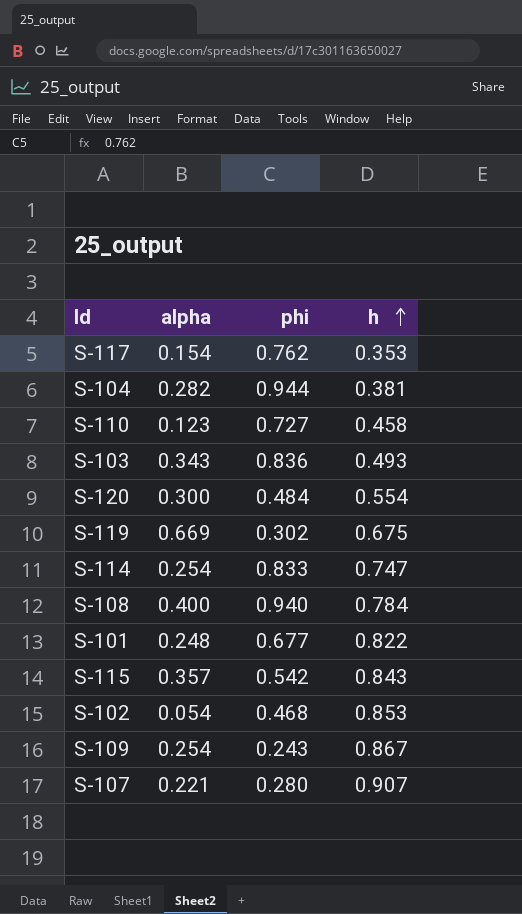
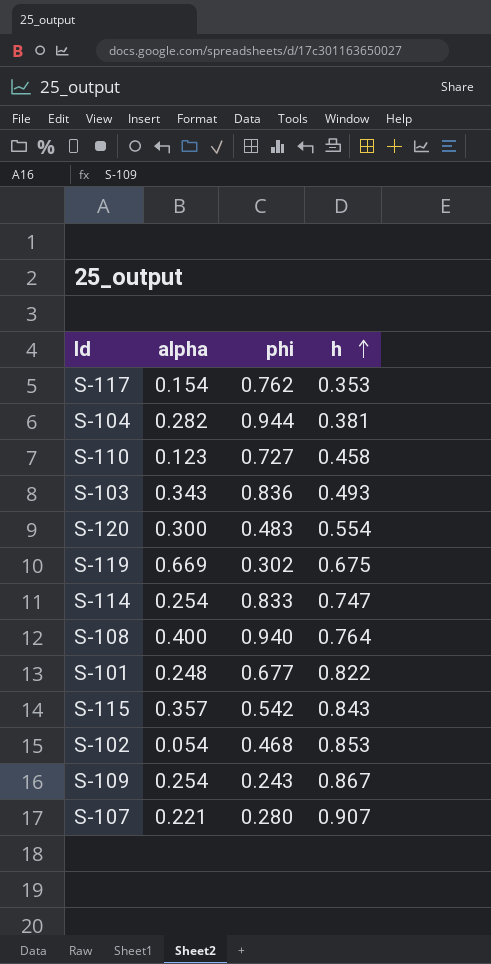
S-120 | phi: 0.484 -> 0.483
S-108 | h: 0.784 -> 0.764

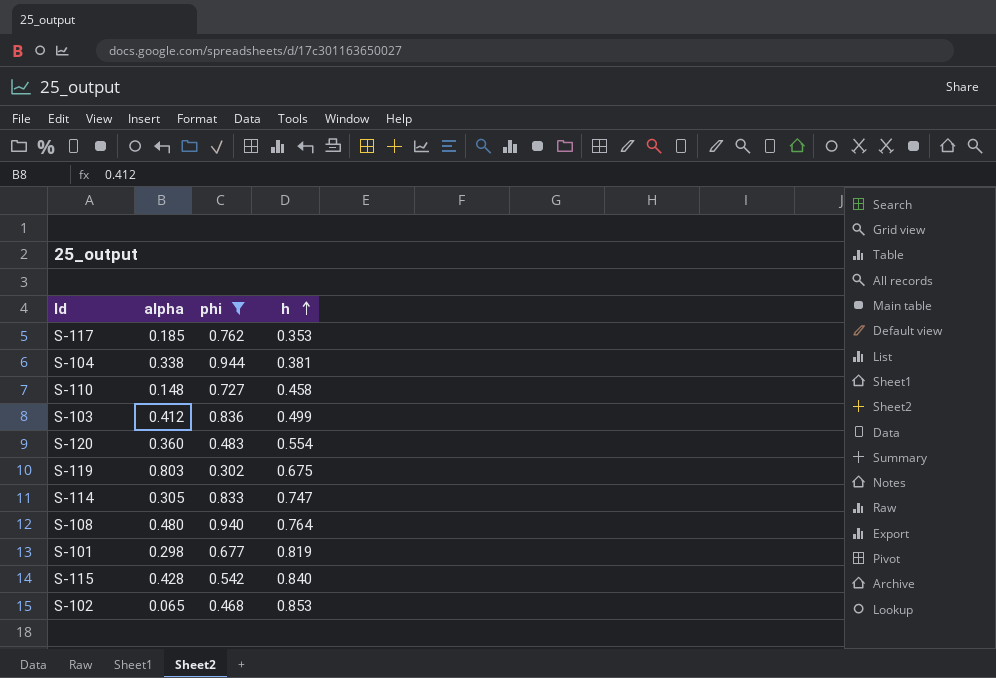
filter: none -> phi >= 0.302
S-117 | alpha: 0.154 -> 0.185
S-104 | alpha: 0.282 -> 0.338
S-110 | alpha: 0.123 -> 0.148
S-103 | alpha: 0.343 -> 0.412
S-103 | h: 0.493 -> 0.499
S-120 | alpha: 0.300 -> 0.360
S-119 | alpha: 0.669 -> 0.803
S-114 | alpha: 0.254 -> 0.305
S-108 | alpha: 0.400 -> 0.480
S-101 | alpha: 0.248 -> 0.298
S-101 | h: 0.822 -> 0.819
S-115 | alpha: 0.357 -> 0.428
S-115 | h: 0.843 -> 0.840
S-102 | alpha: 0.054 -> 0.065

